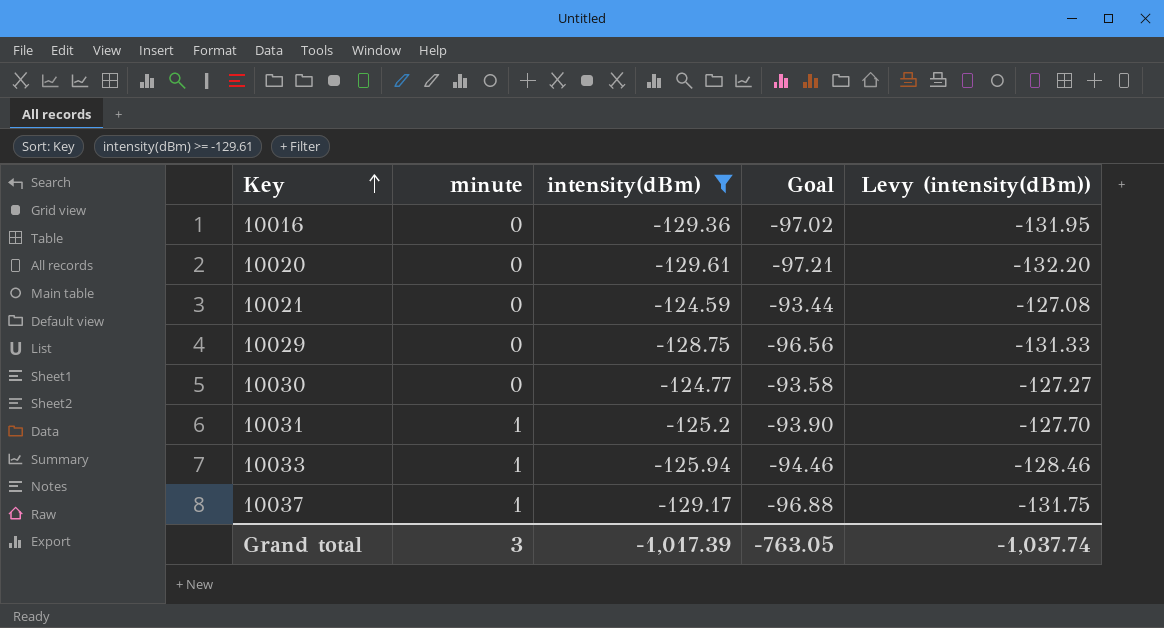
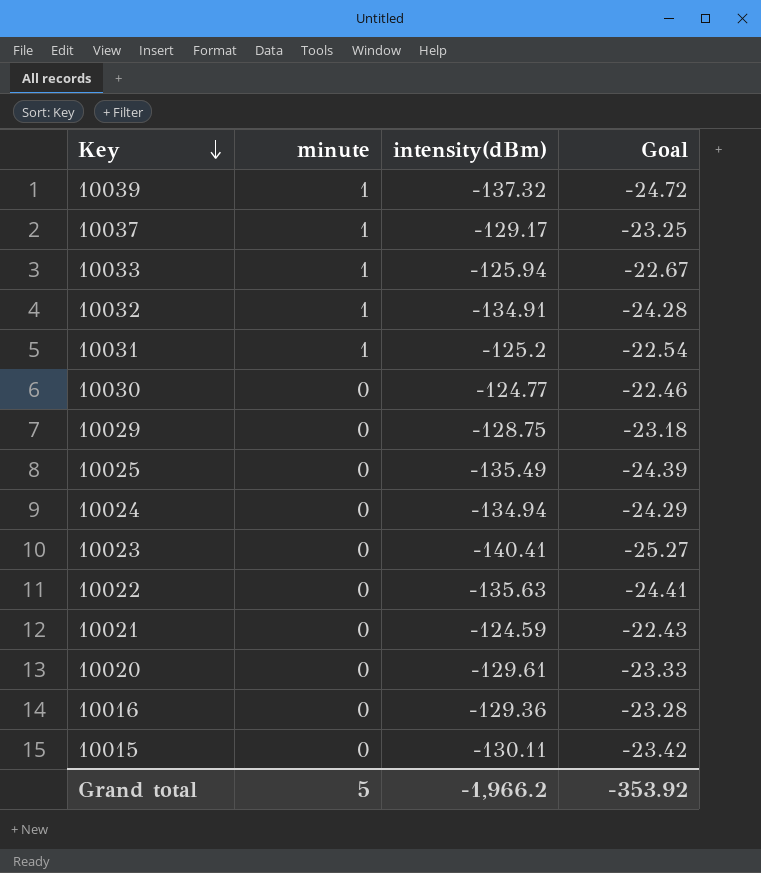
filter: intensity(dBm) >= -129.61 -> none
row order: Key ascending -> Key descending
column Levy (intensity(dBm)) | formula: [intensity(dBm)] * 1.02 -> none
column Goal | formula: [intensity(dBm)] * 0.75 -> [intensity(dBm)] * 0.18
Grand total | minute: 3 -> 5
Grand total | intensity(dBm): -1,017.39 -> -1,966.2
Grand total | Goal: -763.05 -> -353.92

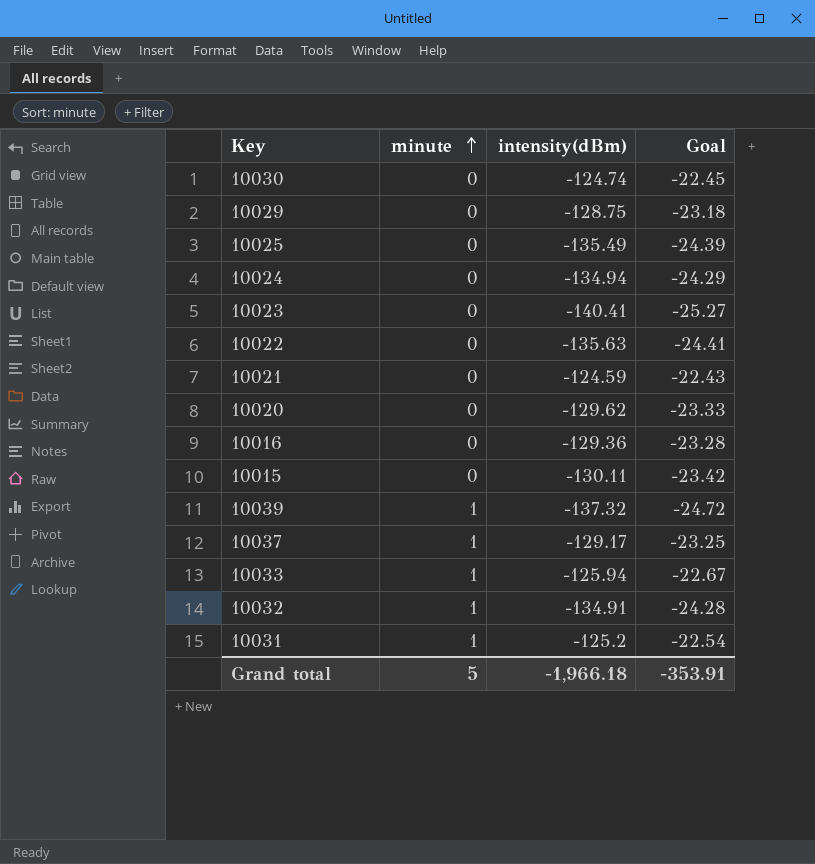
row order: Key descending -> minute ascending
10030 | intensity(dBm): -124.77 -> -124.74
10030 | Goal: -22.46 -> -22.45
10020 | intensity(dBm): -129.61 -> -129.62
Grand total | intensity(dBm): -1,966.2 -> -1,966.18
Grand total | Goal: -353.92 -> -353.91

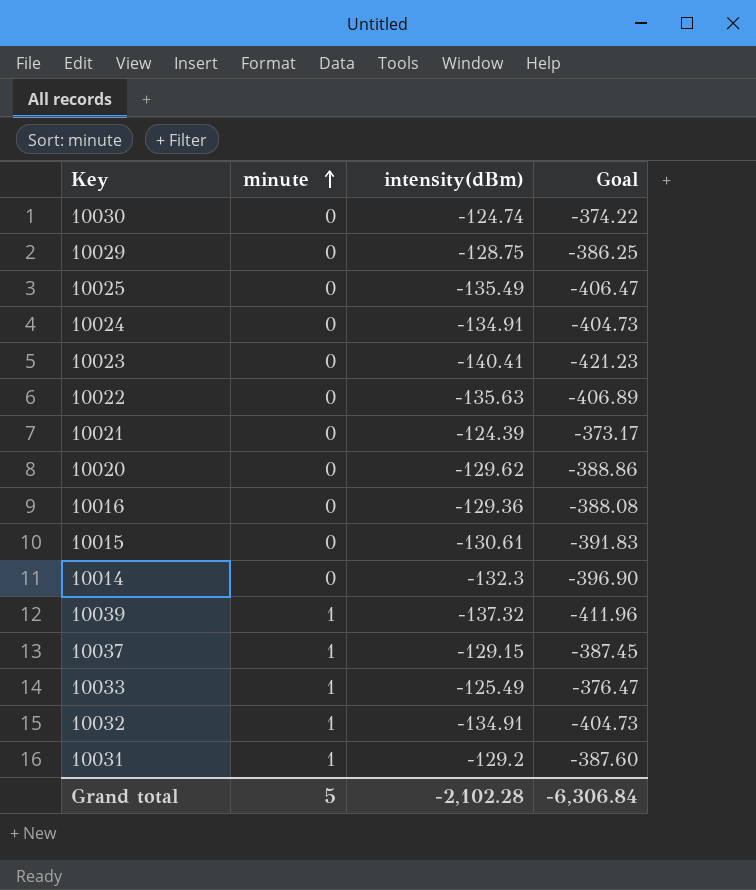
column Goal | formula: [intensity(dBm)] * 0.18 -> [intensity(dBm)] * 3
10024 | intensity(dBm): -134.94 -> -134.91
10021 | intensity(dBm): -124.59 -> -124.39
10015 | intensity(dBm): -130.11 -> -130.61
row 10014: none -> 0 | -132.3 | -396.90
10037 | intensity(dBm): -129.17 -> -129.15
10033 | intensity(dBm): -125.94 -> -125.49
10031 | intensity(dBm): -125.2 -> -129.2
Grand total | intensity(dBm): -1,966.18 -> -2,102.28
Grand total | Goal: -353.91 -> -6,306.84

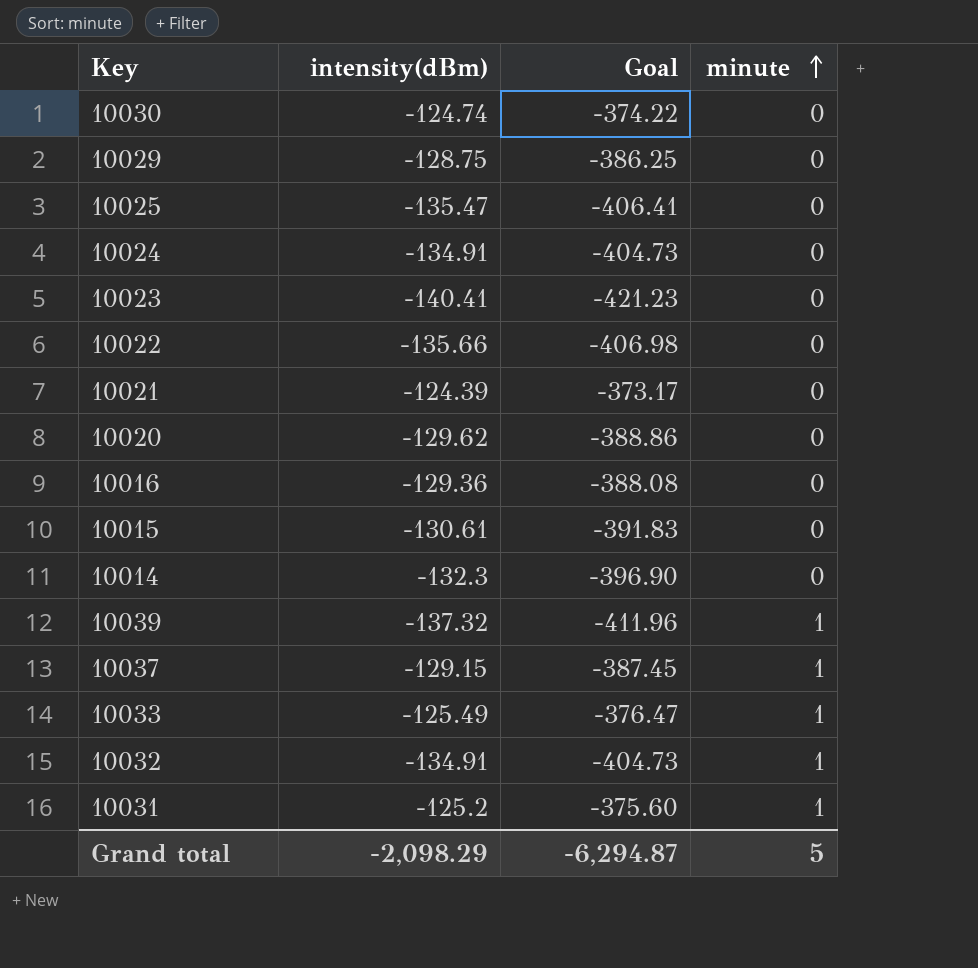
column minute | position: 2 -> 4
10025 | intensity(dBm): -135.49 -> -135.47
10025 | Goal: -406.47 -> -406.41
10022 | intensity(dBm): -135.63 -> -135.66
10022 | Goal: -406.89 -> -406.98
10031 | intensity(dBm): -129.2 -> -125.2
10031 | Goal: -387.60 -> -375.60
Grand total | intensity(dBm): -2,102.28 -> -2,098.29
Grand total | Goal: -6,306.84 -> -6,294.87

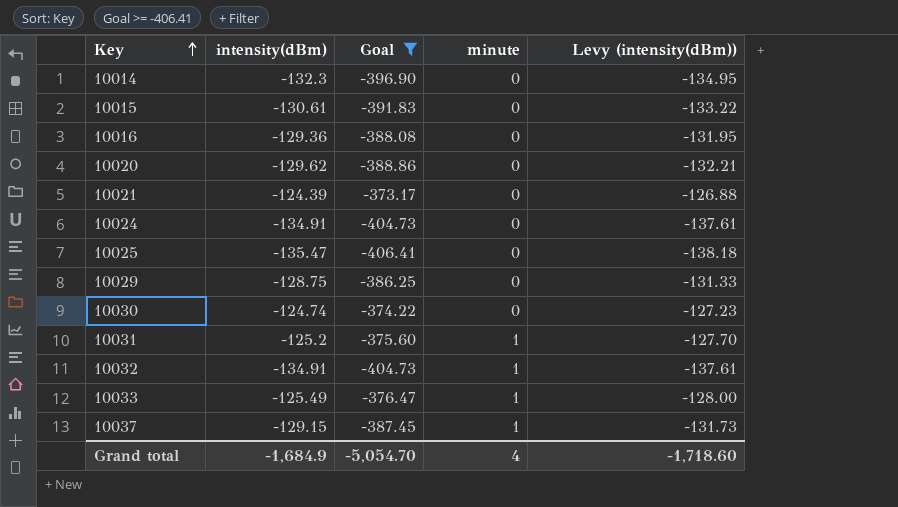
filter: none -> Goal >= -406.41
row order: minute ascending -> Key ascending
column Levy (intensity(dBm)) | formula: none -> [intensity(dBm)] * 1.02
Grand total | intensity(dBm): -2,098.29 -> -1,684.9
Grand total | Goal: -6,294.87 -> -5,054.70
Grand total | minute: 5 -> 4

